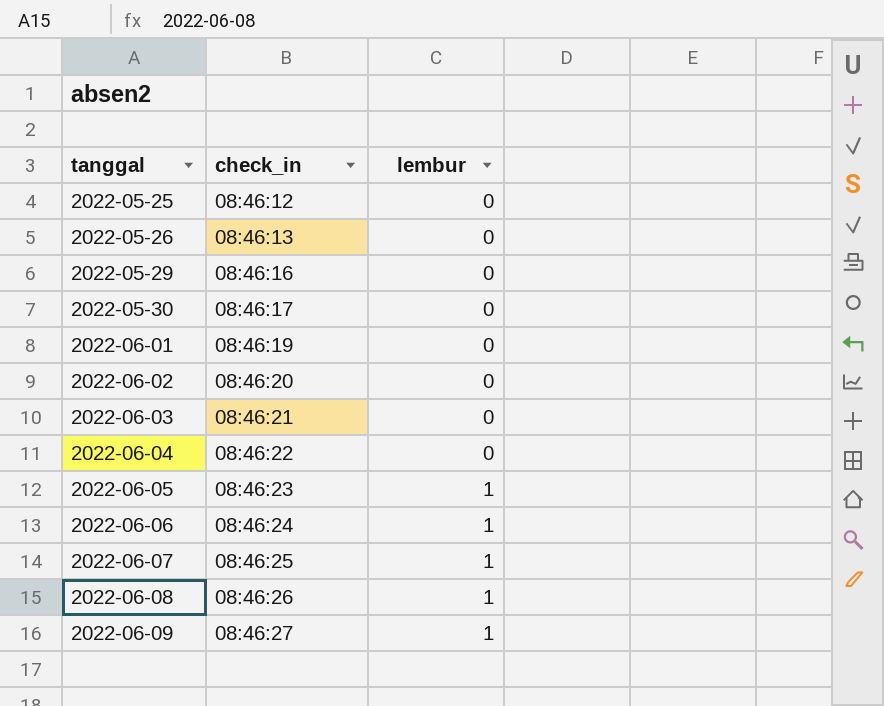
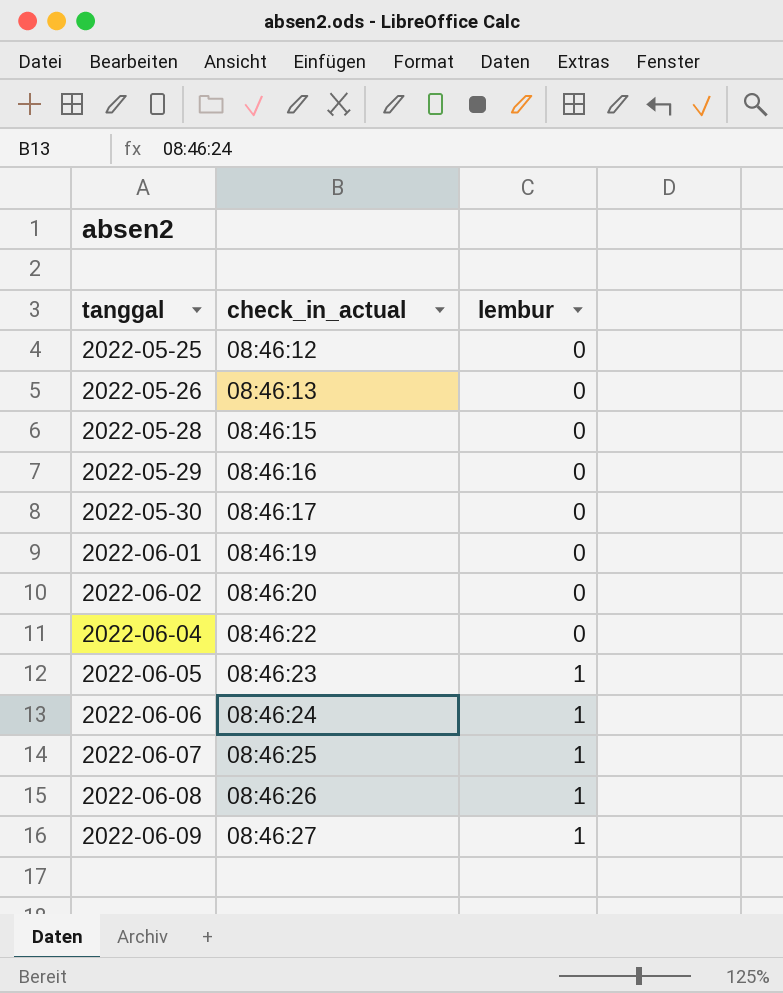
column name: check_in -> check_in_actual
row 2022-06-03: 08:46:21 | 0 -> none
row 2022-05-28: none -> 08:46:15 | 0

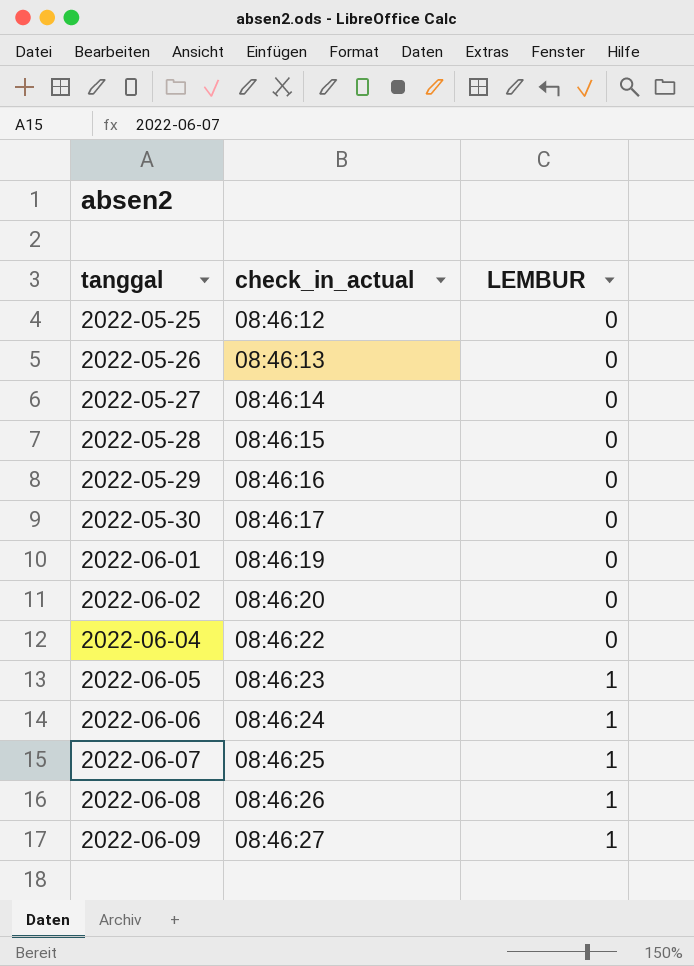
column name: lembur -> LEMBUR
row 2022-05-27: none -> 08:46:14 | 0

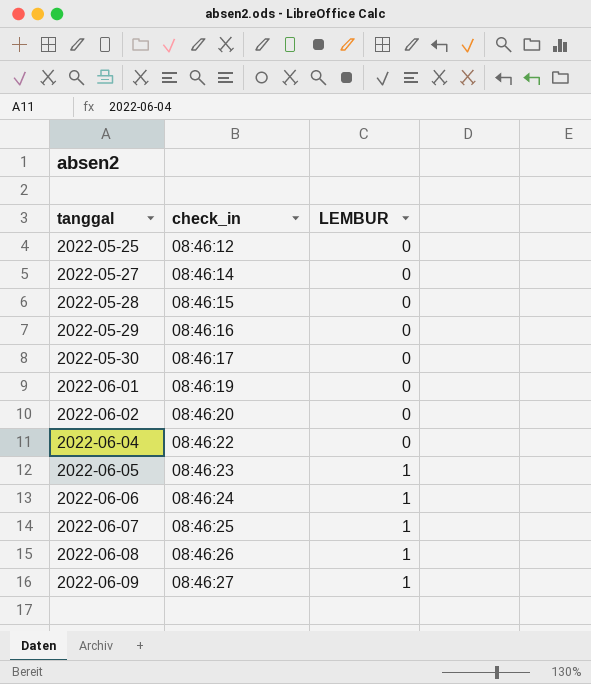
column name: check_in_actual -> check_in
row 2022-05-26: 08:46:13 | 0 -> none

